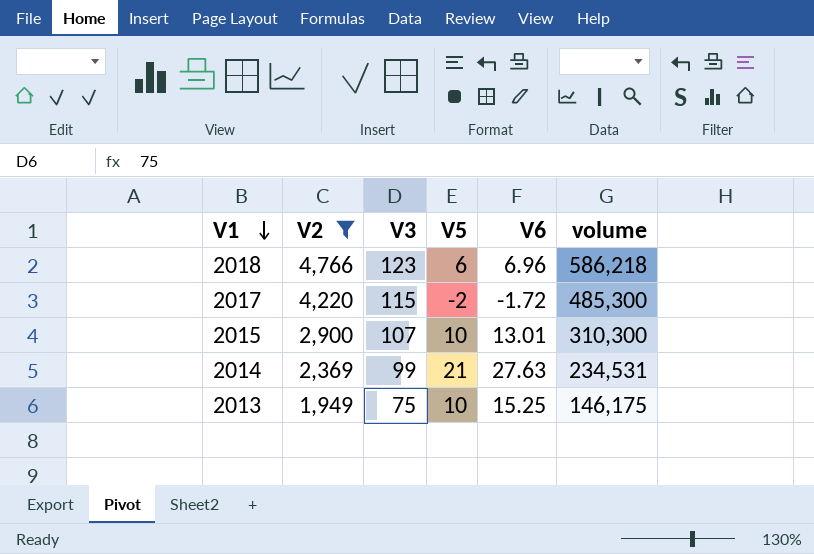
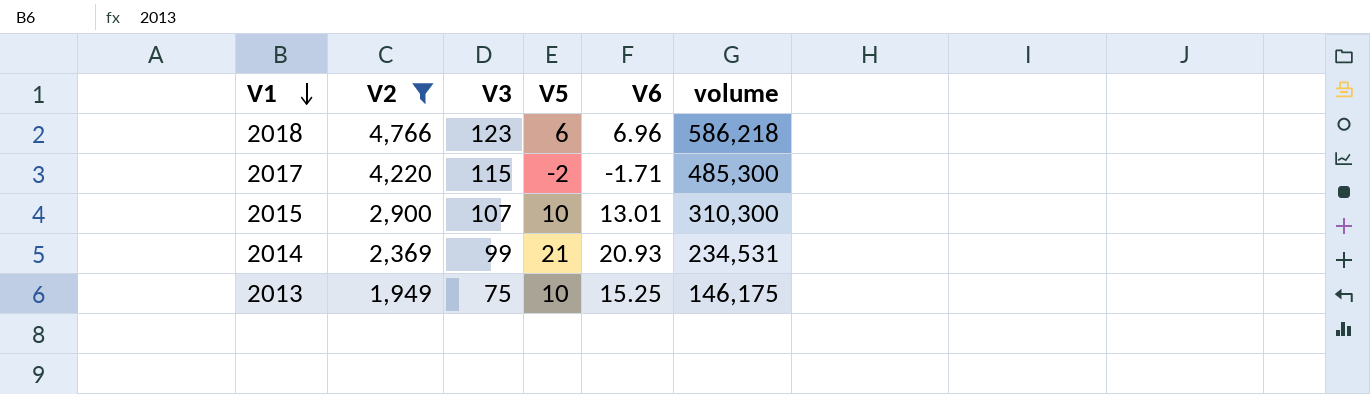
2017 | V6: -1.72 -> -1.71
2014 | V6: 27.63 -> 20.93

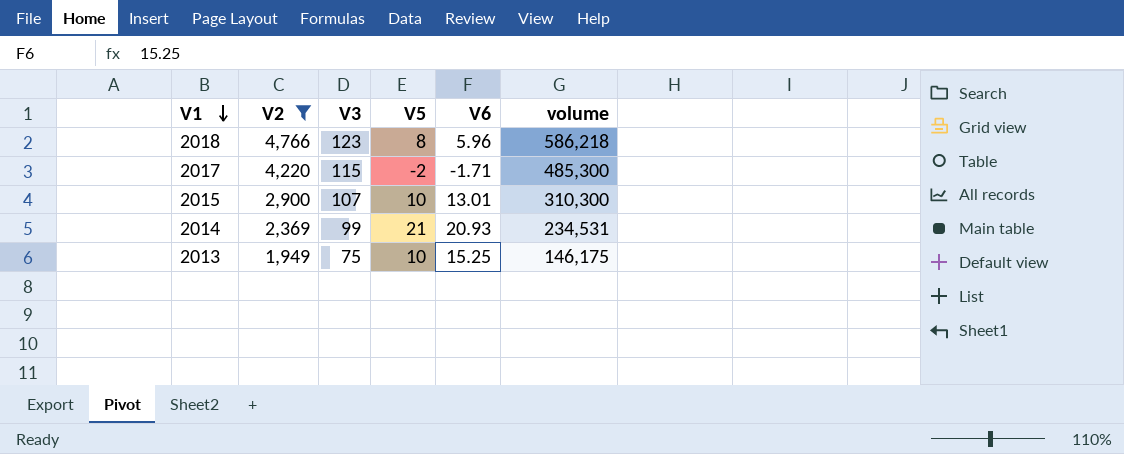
2018 | V5: 6 -> 8
2018 | V6: 6.96 -> 5.96

